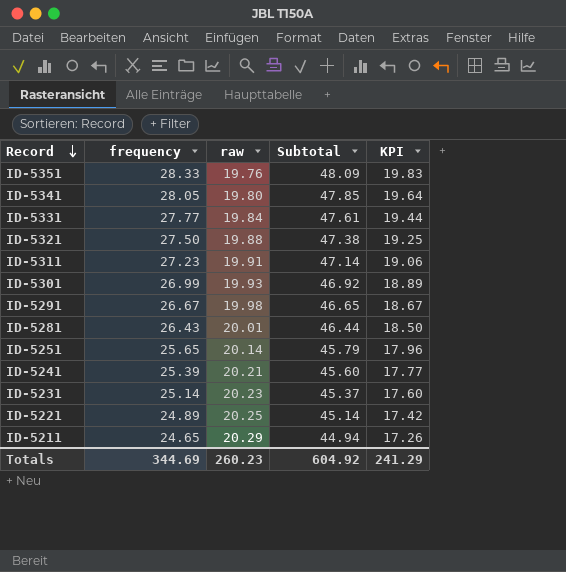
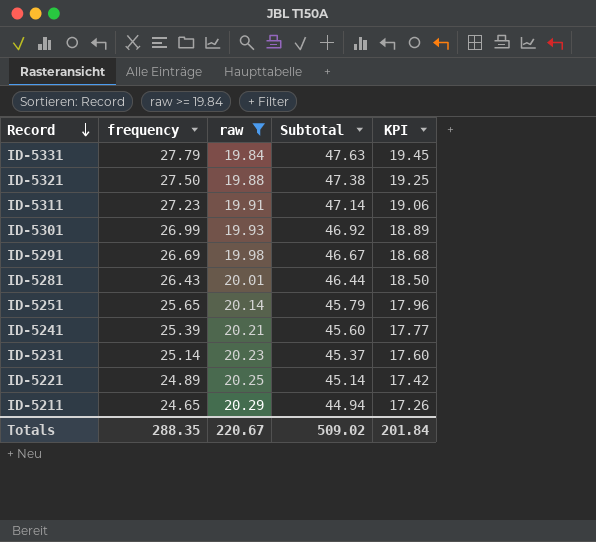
filter: none -> raw >= 19.84
ID-5331 | frequency: 27.77 -> 27.79
ID-5331 | Subtotal: 47.61 -> 47.63
ID-5331 | KPI: 19.44 -> 19.45
ID-5291 | frequency: 26.67 -> 26.69
ID-5291 | Subtotal: 46.65 -> 46.67
ID-5291 | KPI: 18.67 -> 18.68
Totals | frequency: 344.69 -> 288.35
Totals | raw: 260.23 -> 220.67
Totals | Subtotal: 604.92 -> 509.02
Totals | KPI: 241.29 -> 201.84

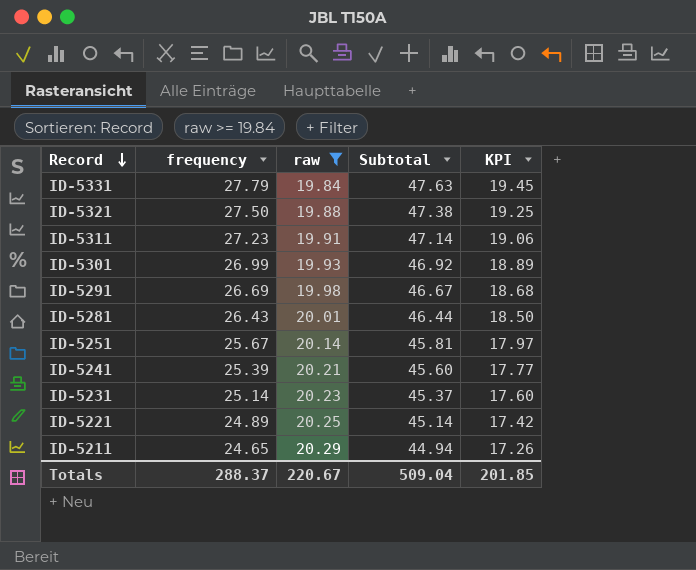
ID-5251 | frequency: 25.65 -> 25.67
ID-5251 | Subtotal: 45.79 -> 45.81
ID-5251 | KPI: 17.96 -> 17.97
Totals | frequency: 288.35 -> 288.37
Totals | Subtotal: 509.02 -> 509.04
Totals | KPI: 201.84 -> 201.85

